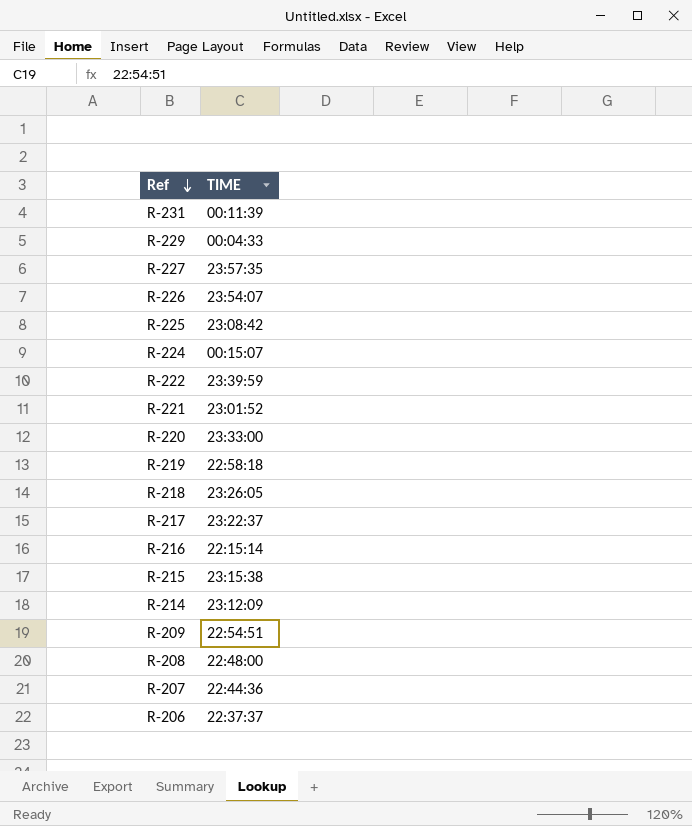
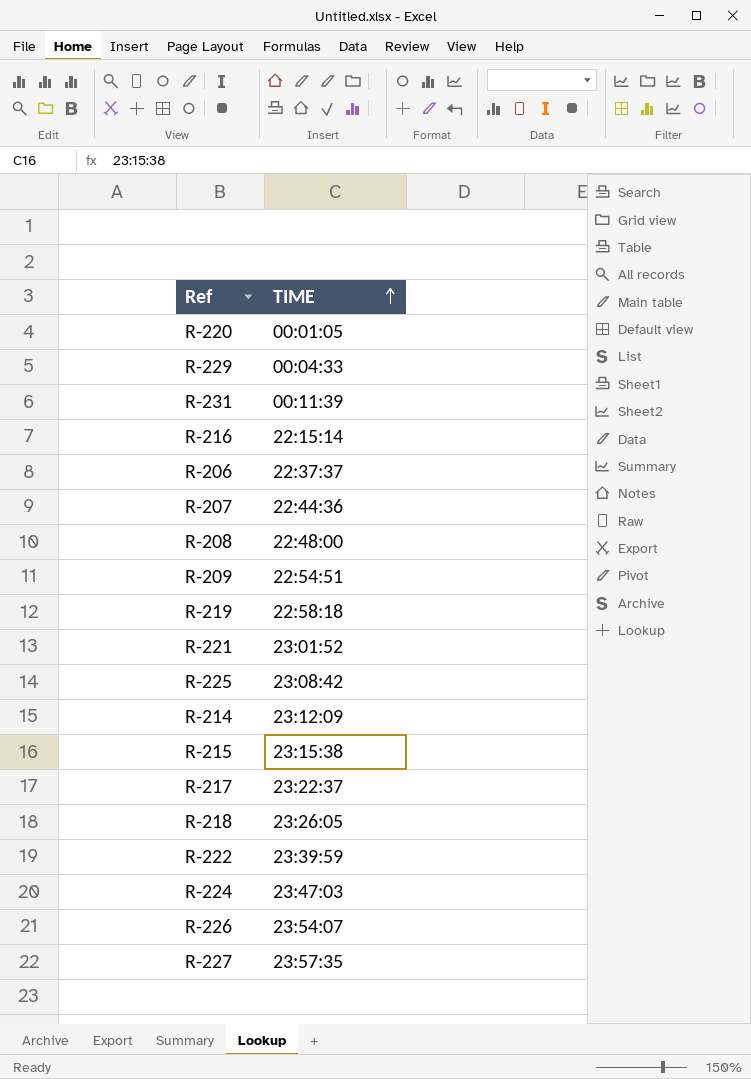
row order: Ref descending -> TIME ascending
R-220 | TIME: 23:33:00 -> 00:01:05
R-224 | TIME: 00:15:07 -> 23:47:03

